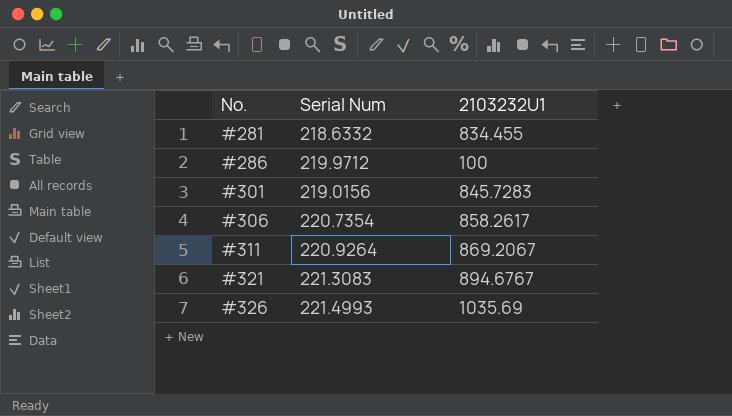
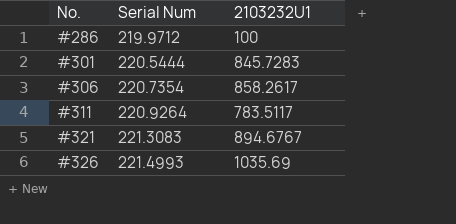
row #281: 218.6332 | 834.455 -> none
#301 | Serial Num: 219.0156 -> 220.5444
#311 | 2103232U1: 869.2067 -> 783.5117

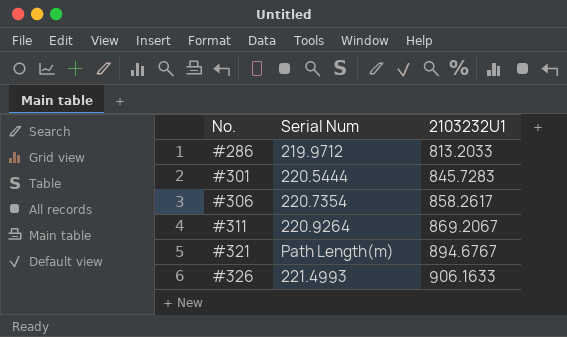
#286 | 2103232U1: 100 -> 813.2033
#311 | 2103232U1: 783.5117 -> 869.2067
#321 | Serial Num: 221.3083 -> Path Length(m)
#326 | 2103232U1: 1035.69 -> 906.1633

